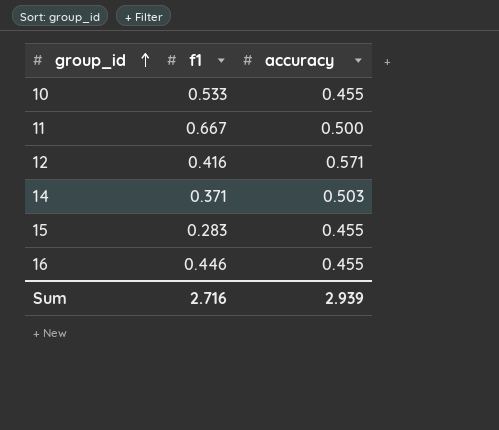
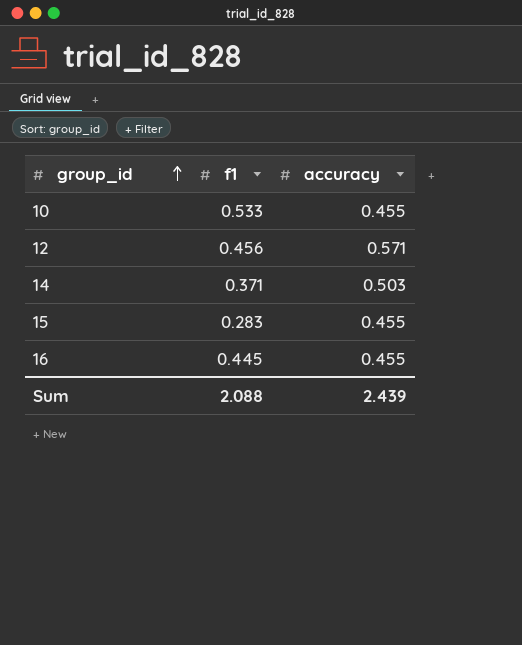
row 11: 0.667 | 0.500 -> none
12 | f1: 0.416 -> 0.456
16 | f1: 0.446 -> 0.445
Sum | f1: 2.716 -> 2.088
Sum | accuracy: 2.939 -> 2.439

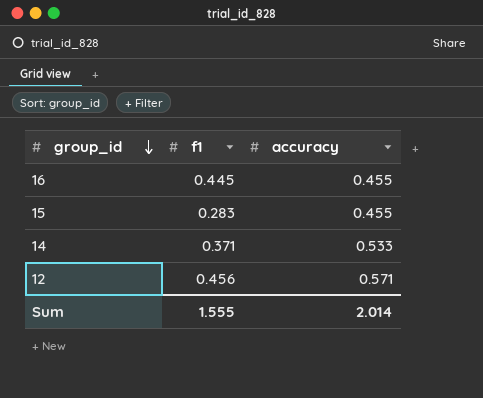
row order: group_id ascending -> group_id descending
row 10: 0.533 | 0.455 -> none
14 | accuracy: 0.503 -> 0.533
Sum | f1: 2.088 -> 1.555
Sum | accuracy: 2.439 -> 2.014

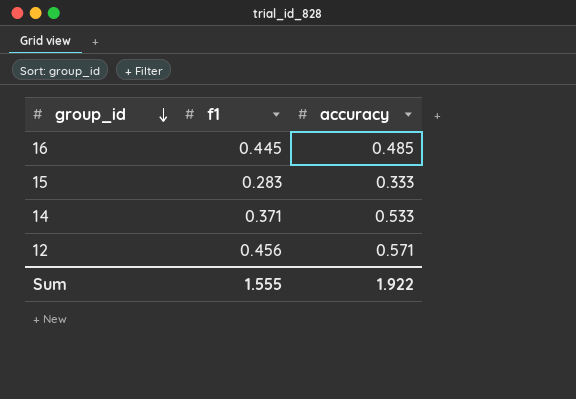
16 | accuracy: 0.455 -> 0.485
15 | accuracy: 0.455 -> 0.333
Sum | accuracy: 2.014 -> 1.922

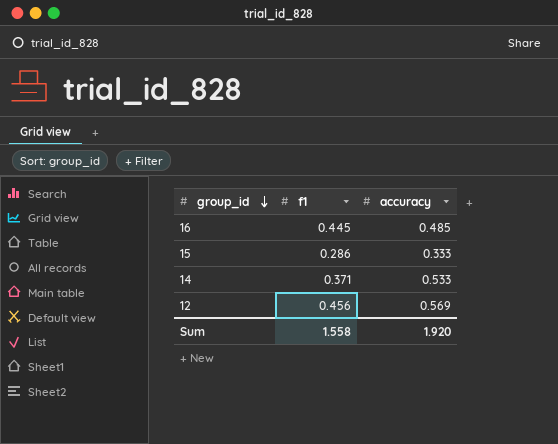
15 | f1: 0.283 -> 0.286
12 | accuracy: 0.571 -> 0.569
Sum | f1: 1.555 -> 1.558
Sum | accuracy: 1.922 -> 1.920

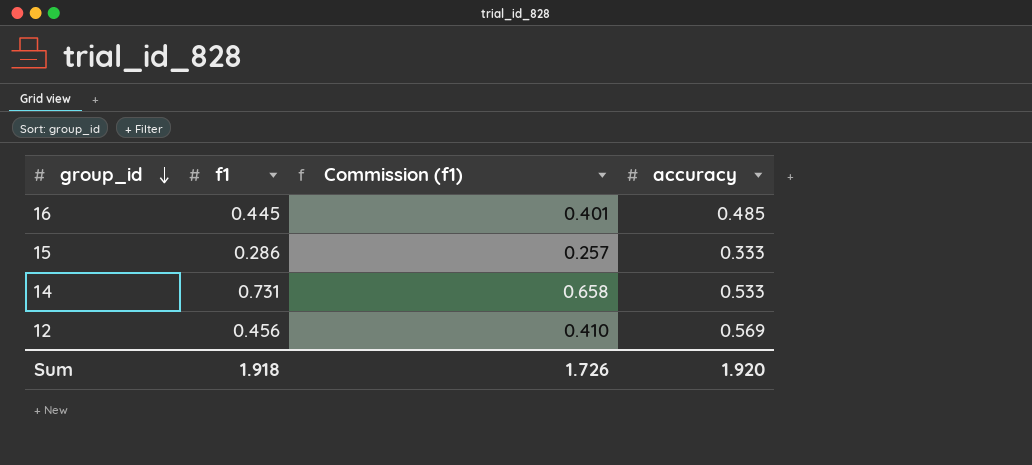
column Commission (f1) | formula: none -> [f1] * 0.9
14 | f1: 0.371 -> 0.731
Sum | f1: 1.558 -> 1.918

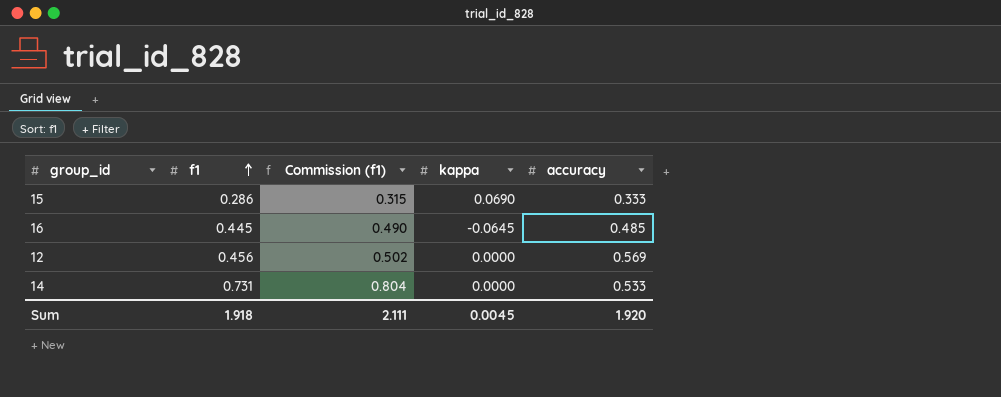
row order: group_id descending -> f1 ascending
column Commission (f1) | formula: [f1] * 0.9 -> [f1] * 1.1
column kappa | position: none -> 4
Sum | Commission (f1): 1.726 -> 2.111

